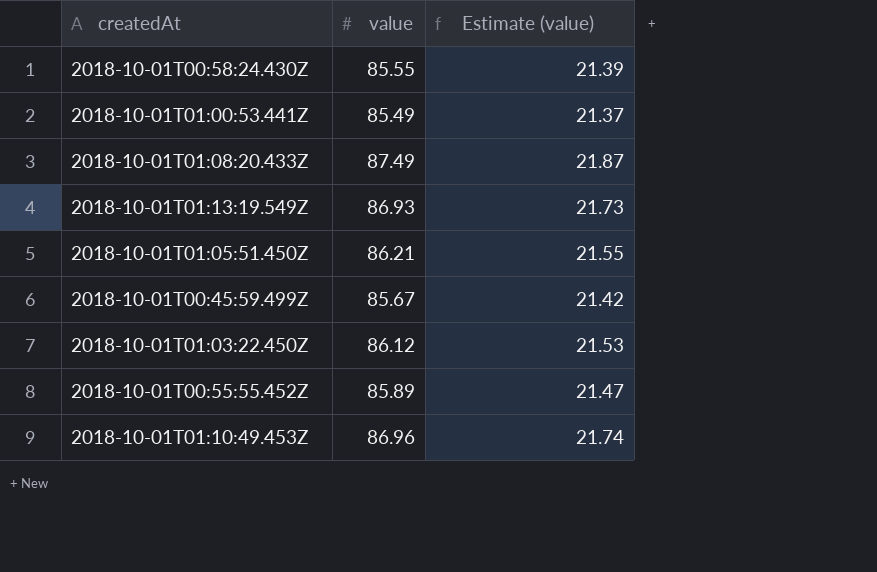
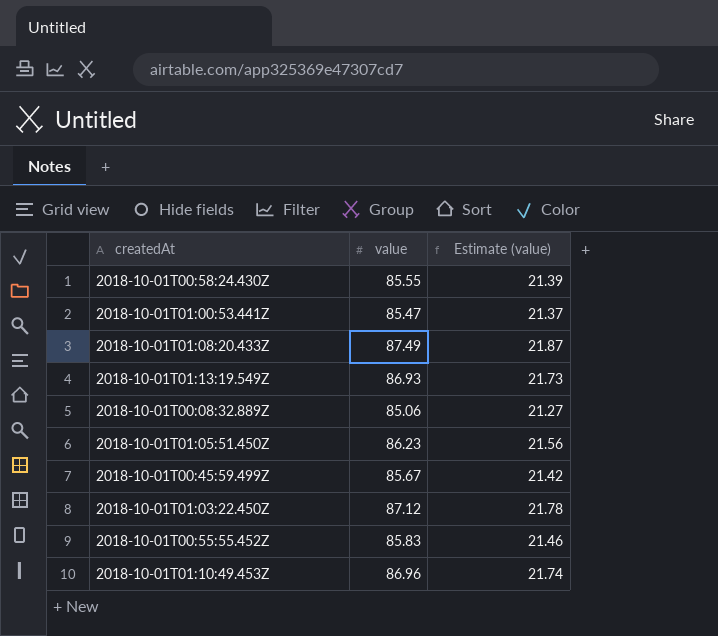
2018-10-01T01:00:53.441Z | value: 85.49 -> 85.47
row 2018-10-01T00:08:32.889Z: none -> 85.06 | 21.27
2018-10-01T01:05:51.450Z | value: 86.21 -> 86.23
2018-10-01T01:05:51.450Z | Estimate (value): 21.55 -> 21.56
2018-10-01T01:03:22.450Z | value: 86.12 -> 87.12
2018-10-01T01:03:22.450Z | Estimate (value): 21.53 -> 21.78
2018-10-01T00:55:55.452Z | value: 85.89 -> 85.83
2018-10-01T00:55:55.452Z | Estimate (value): 21.47 -> 21.46

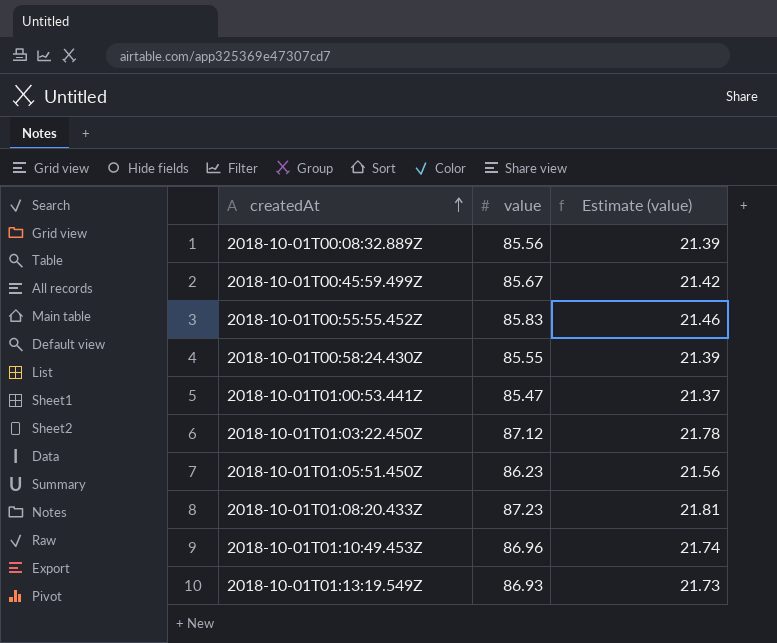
row order: none -> createdAt ascending
2018-10-01T00:08:32.889Z | value: 85.06 -> 85.56
2018-10-01T00:08:32.889Z | Estimate (value): 21.27 -> 21.39
2018-10-01T01:08:20.433Z | value: 87.49 -> 87.23
2018-10-01T01:08:20.433Z | Estimate (value): 21.87 -> 21.81

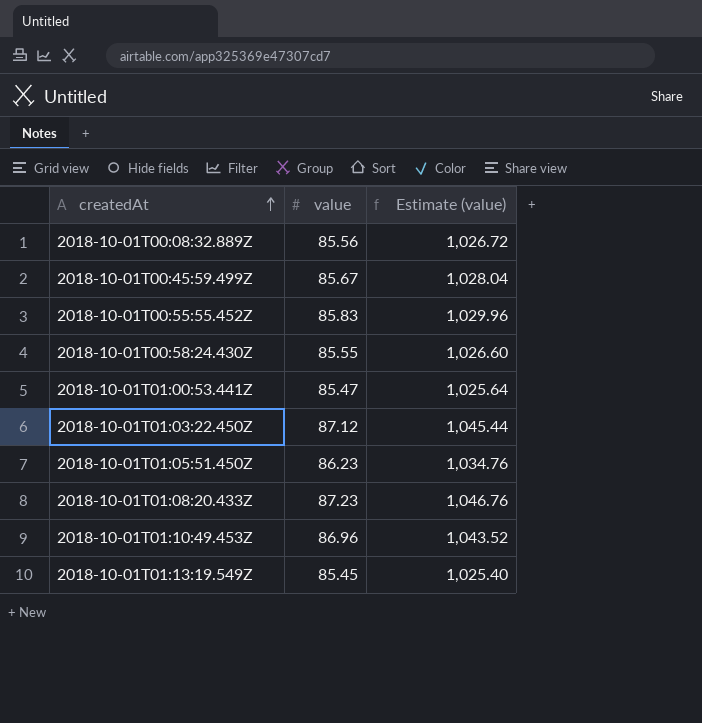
column Estimate (value) | formula: [value] * 0.25 -> [value] * 12
2018-10-01T01:13:19.549Z | value: 86.93 -> 85.45

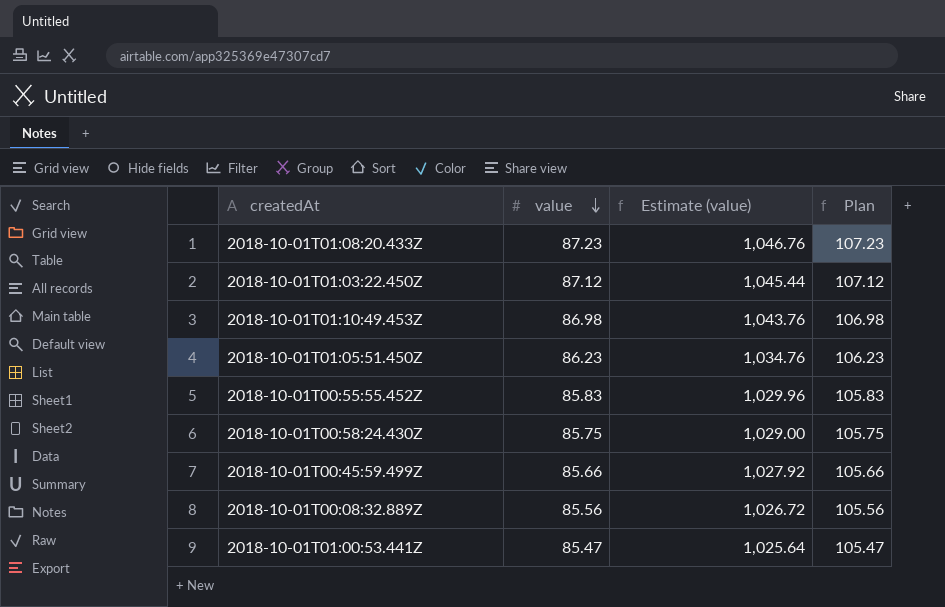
row order: createdAt ascending -> value descending
column Plan | formula: none -> [value] + 20
row 2018-10-01T01:13:19.549Z: 85.45 | 1,025.40 -> none
2018-10-01T01:10:49.453Z | value: 86.96 -> 86.98
2018-10-01T01:10:49.453Z | Estimate (value): 1,043.52 -> 1,043.76
2018-10-01T00:58:24.430Z | value: 85.55 -> 85.75
2018-10-01T00:58:24.430Z | Estimate (value): 1,026.60 -> 1,029.00
2018-10-01T00:45:59.499Z | value: 85.67 -> 85.66
2018-10-01T00:45:59.499Z | Estimate (value): 1,028.04 -> 1,027.92

